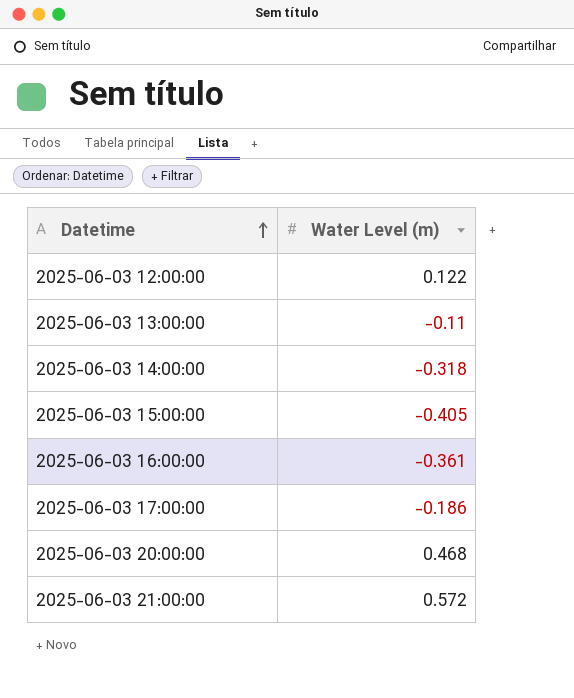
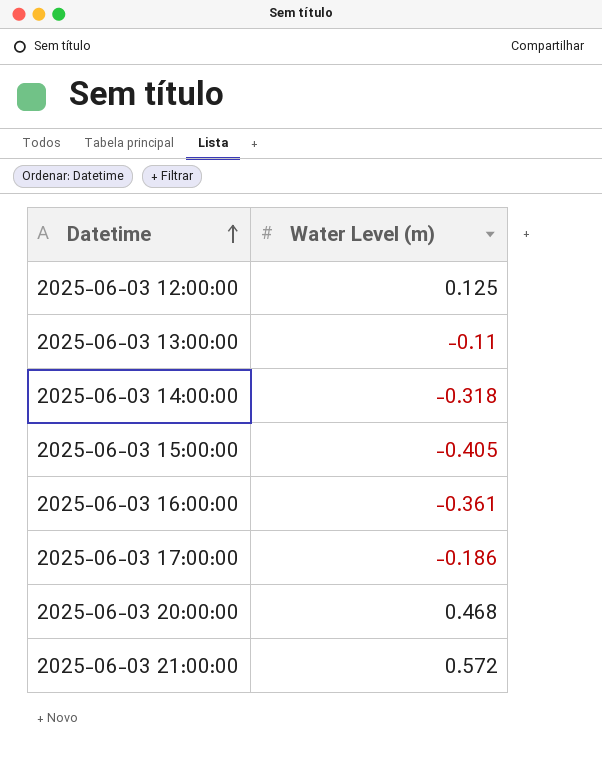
2025-06-03 12:00:00 | Water Level (m): 0.122 -> 0.125

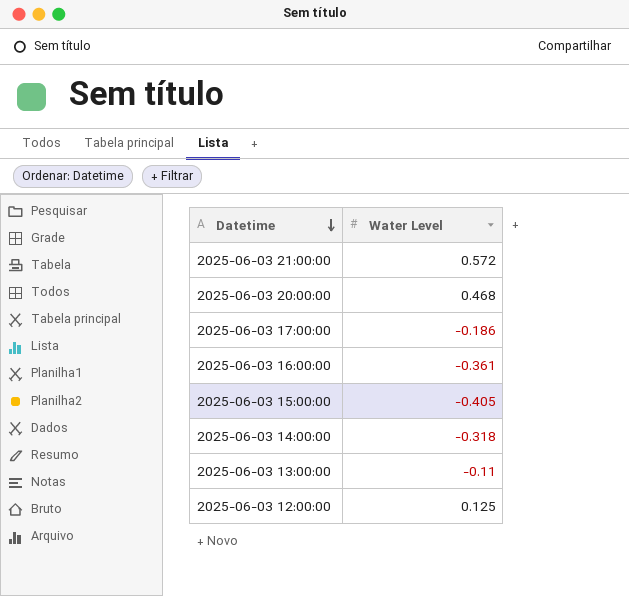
row order: Datetime ascending -> Datetime descending
column name: Water Level (m) -> Water Level

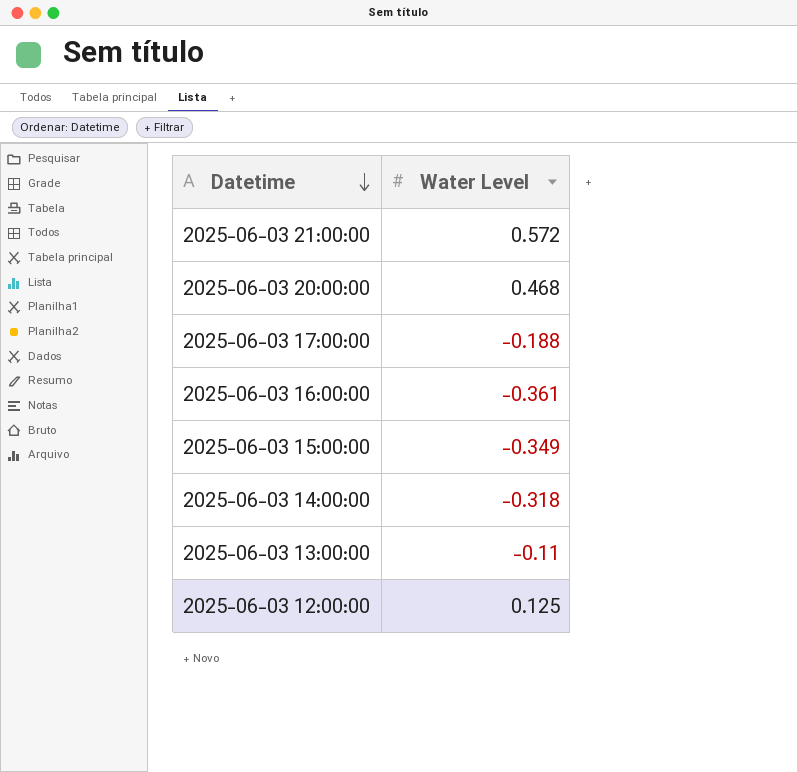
2025-06-03 17:00:00 | Water Level: -0.186 -> -0.188
2025-06-03 15:00:00 | Water Level: -0.405 -> -0.349

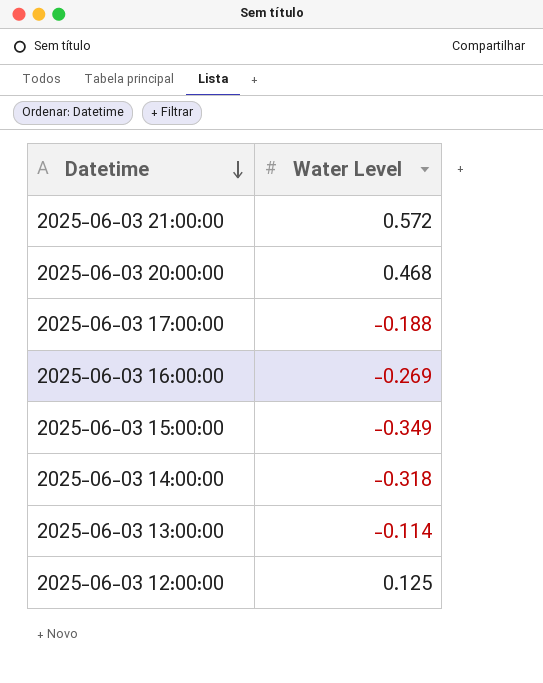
2025-06-03 16:00:00 | Water Level: -0.361 -> -0.269
2025-06-03 13:00:00 | Water Level: -0.11 -> -0.114

